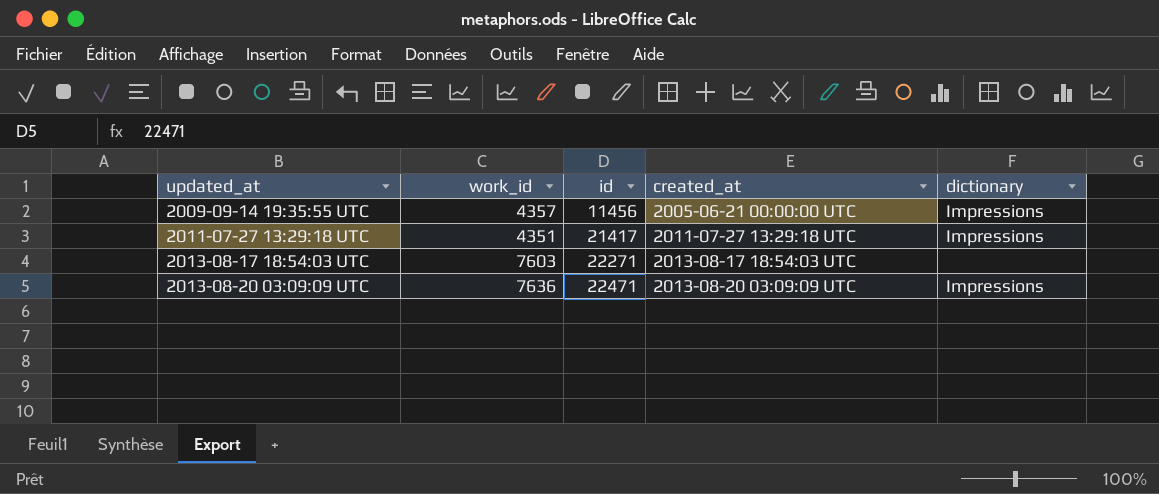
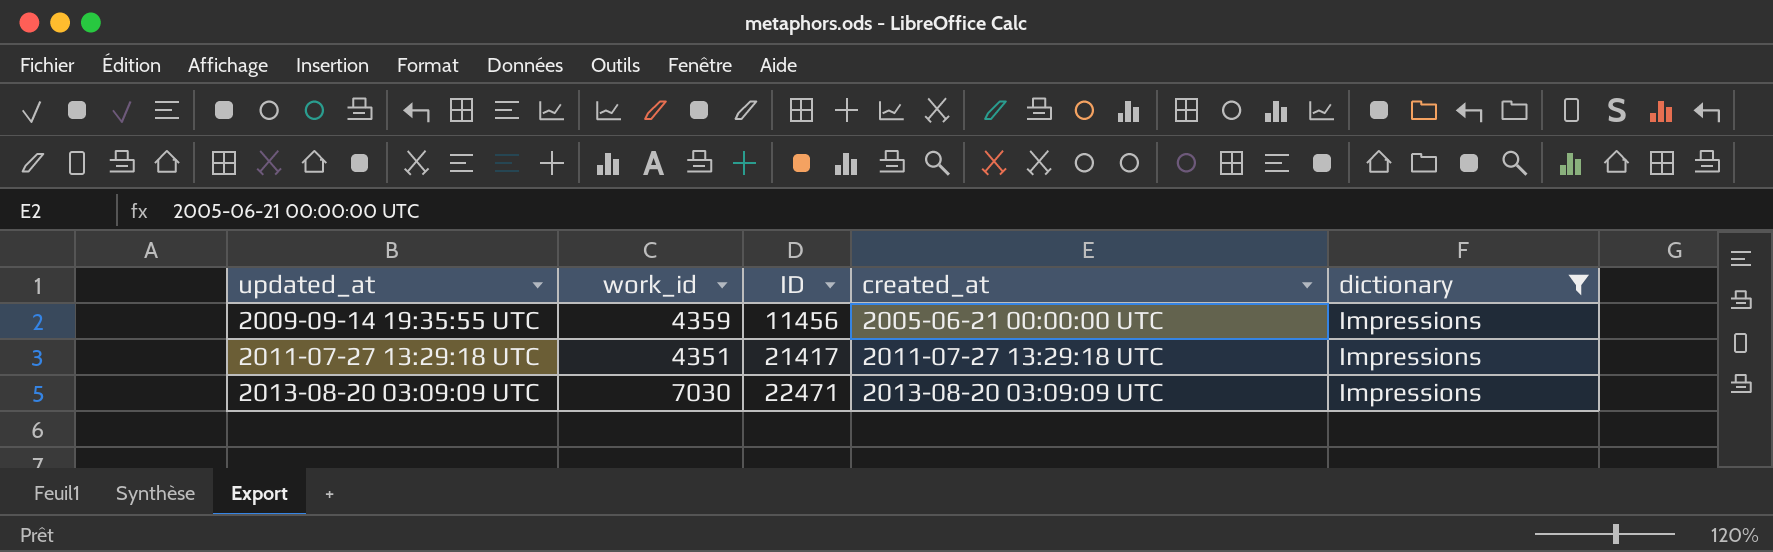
filter: none -> dictionary = Impressions
column name: id -> ID
2009-09-14 19:35:55 UTC | work_id: 4357 -> 4359
2013-08-20 03:09:09 UTC | work_id: 7636 -> 7030

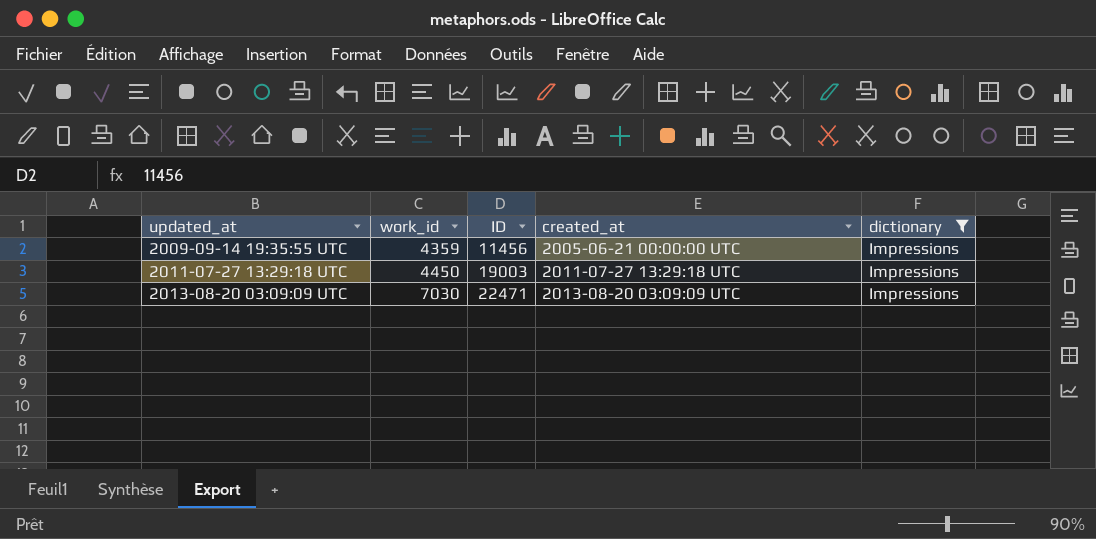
2011-07-27 13:29:18 UTC | work_id: 4351 -> 4450
2011-07-27 13:29:18 UTC | ID: 21417 -> 19003

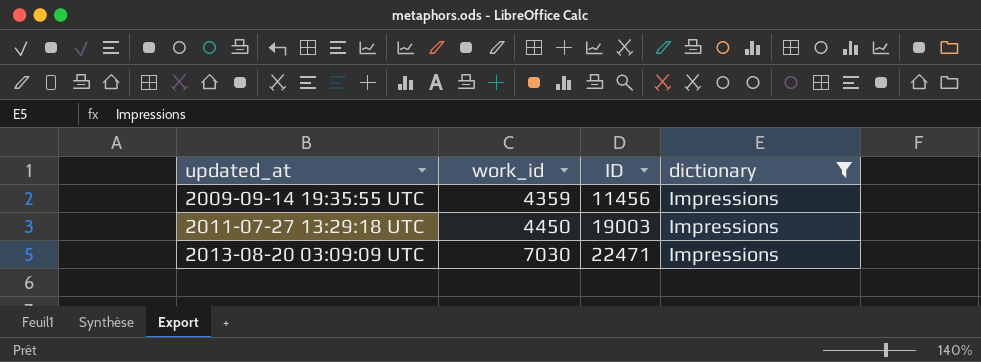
column created_at | position: 4 -> none

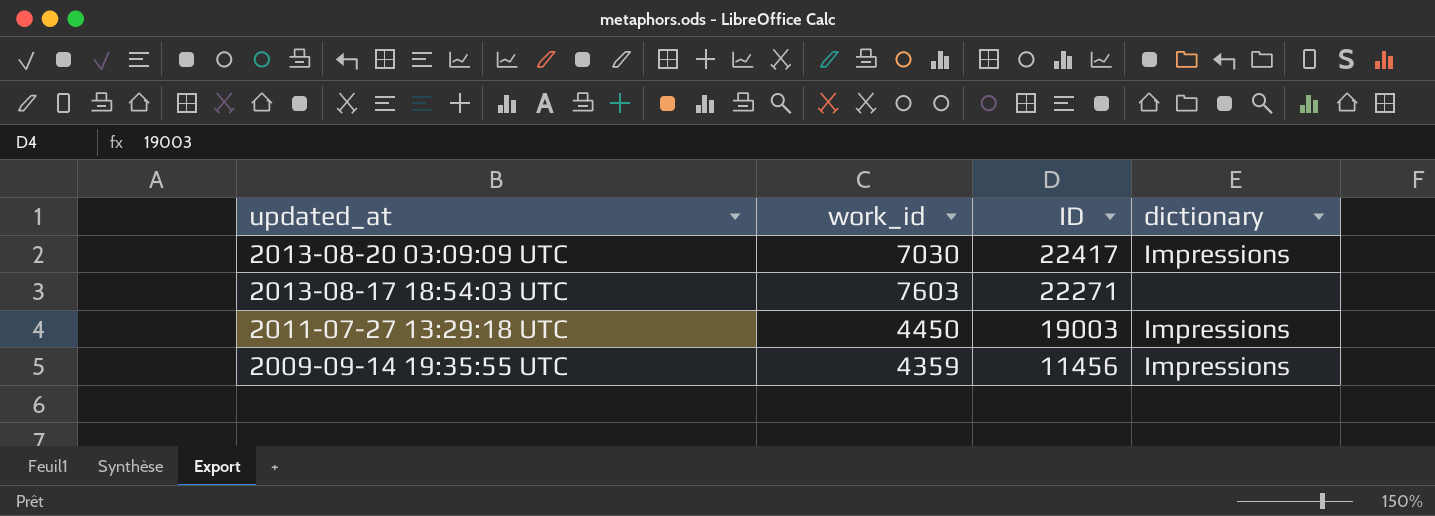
filter: dictionary = Impressions -> none
row order: updated_at ascending -> updated_at descending
2013-08-20 03:09:09 UTC | ID: 22471 -> 22417

